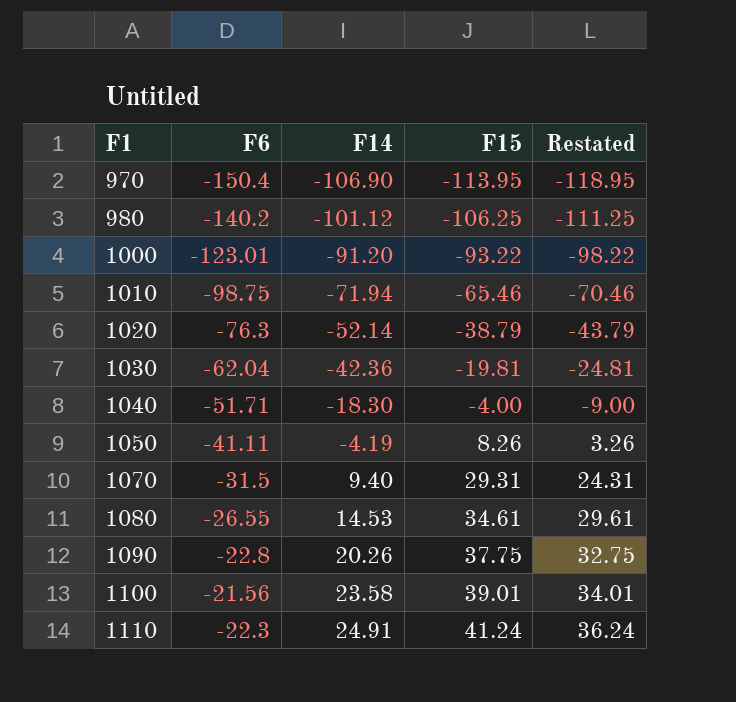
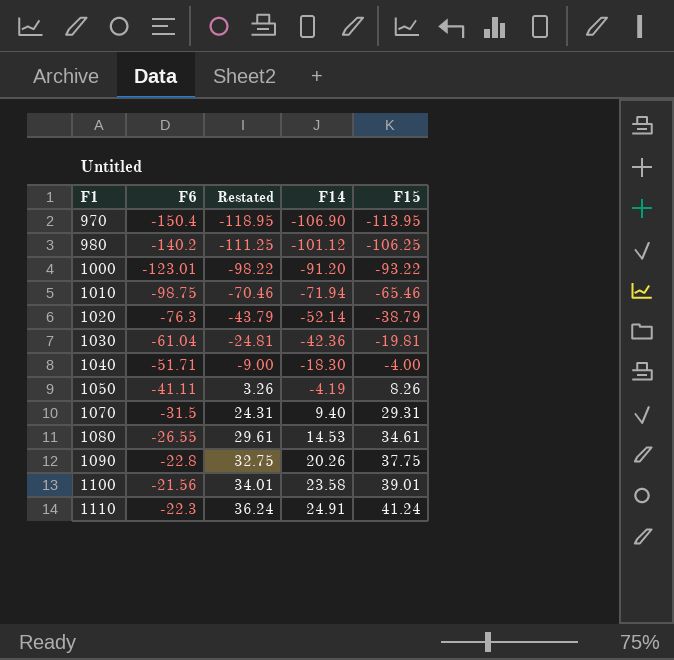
column Restated | position: 5 -> 3
1030 | F6: -62.04 -> -61.04

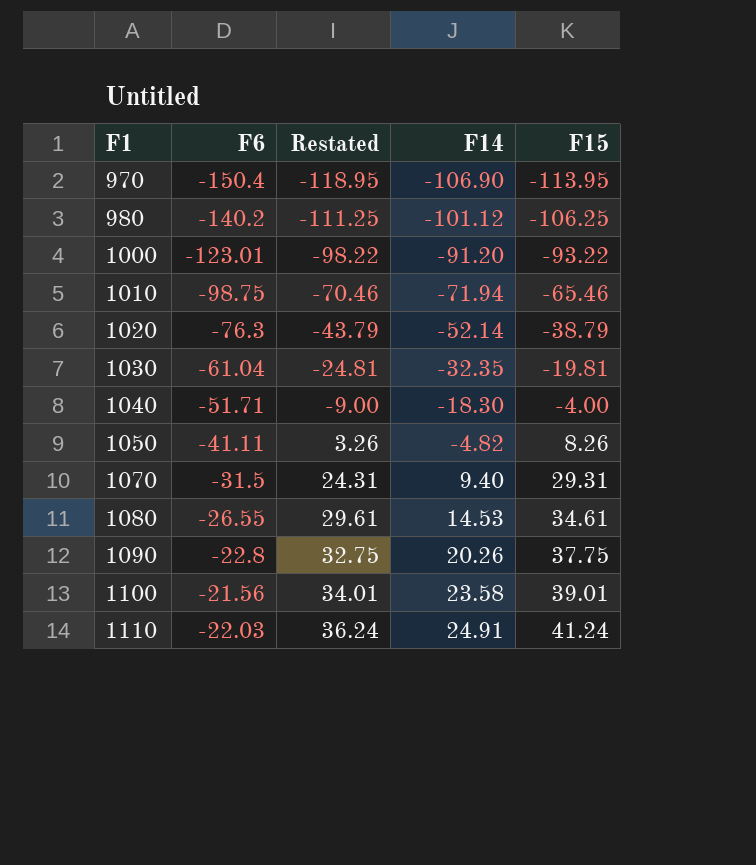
1030 | F14: -42.36 -> -32.35
1050 | F14: -4.19 -> -4.82
1110 | F6: -22.3 -> -22.03

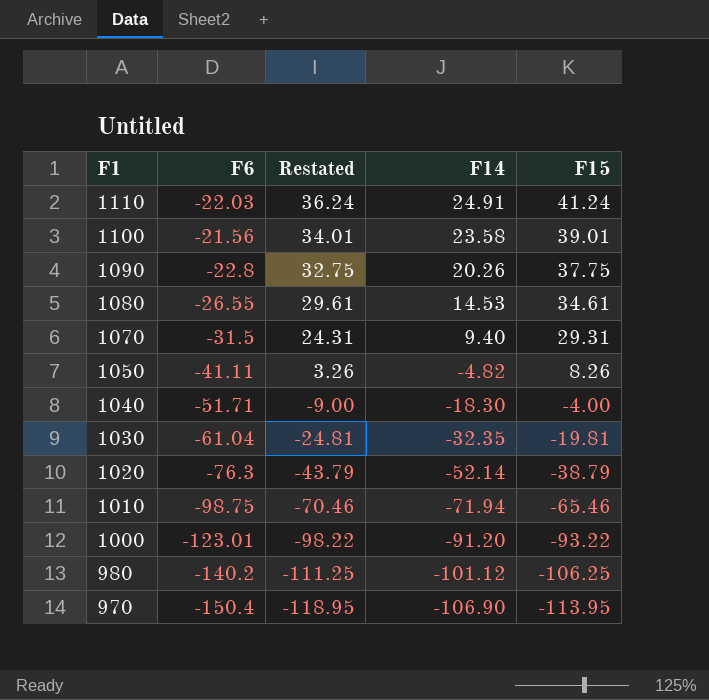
row order: F1 ascending -> F1 descending

